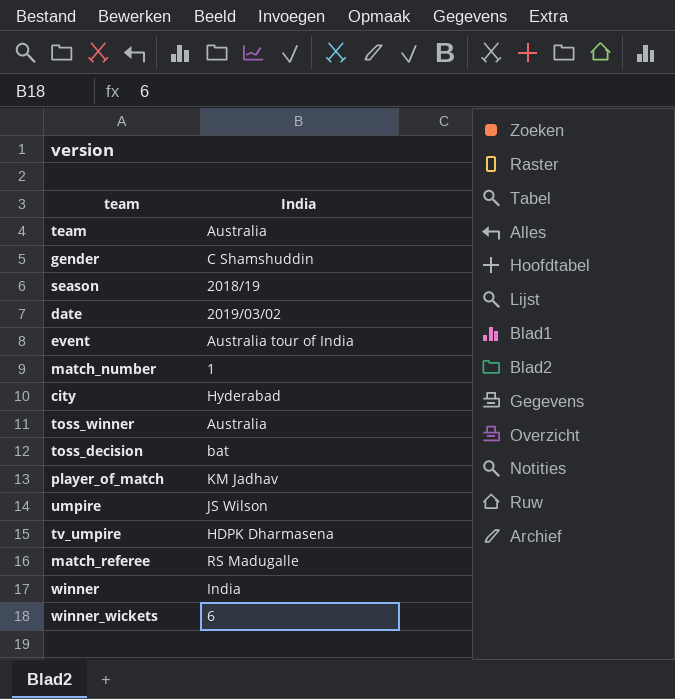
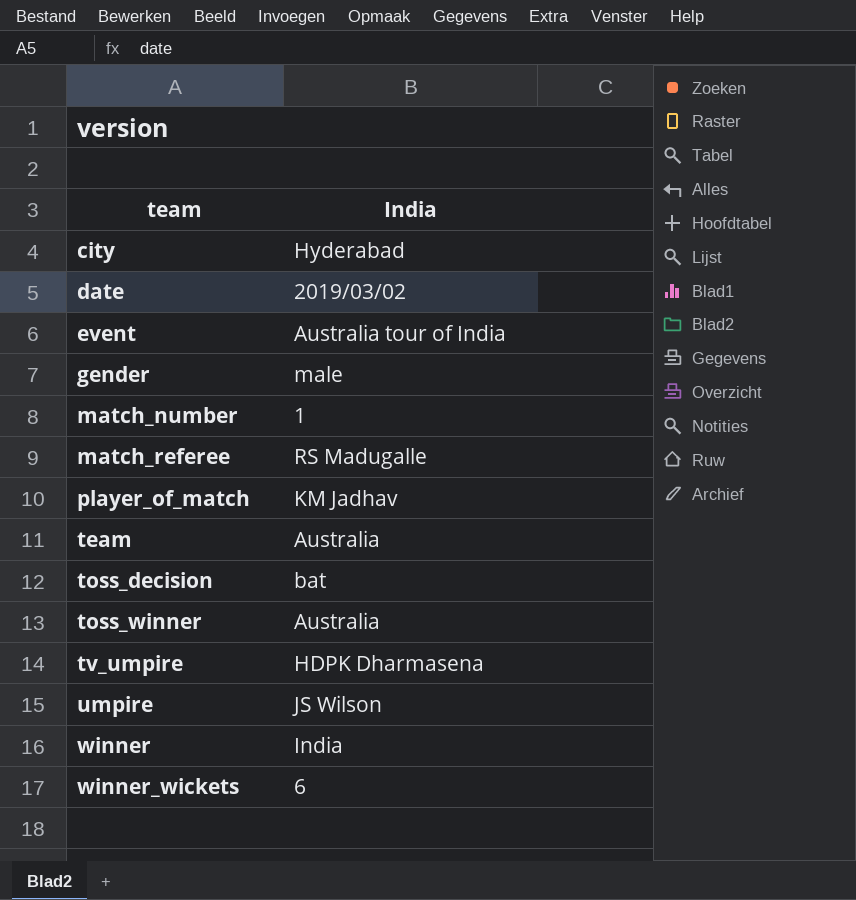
row order: none -> team ascending
row season: 2018/19 -> none
gender | India: C Shamshuddin -> male

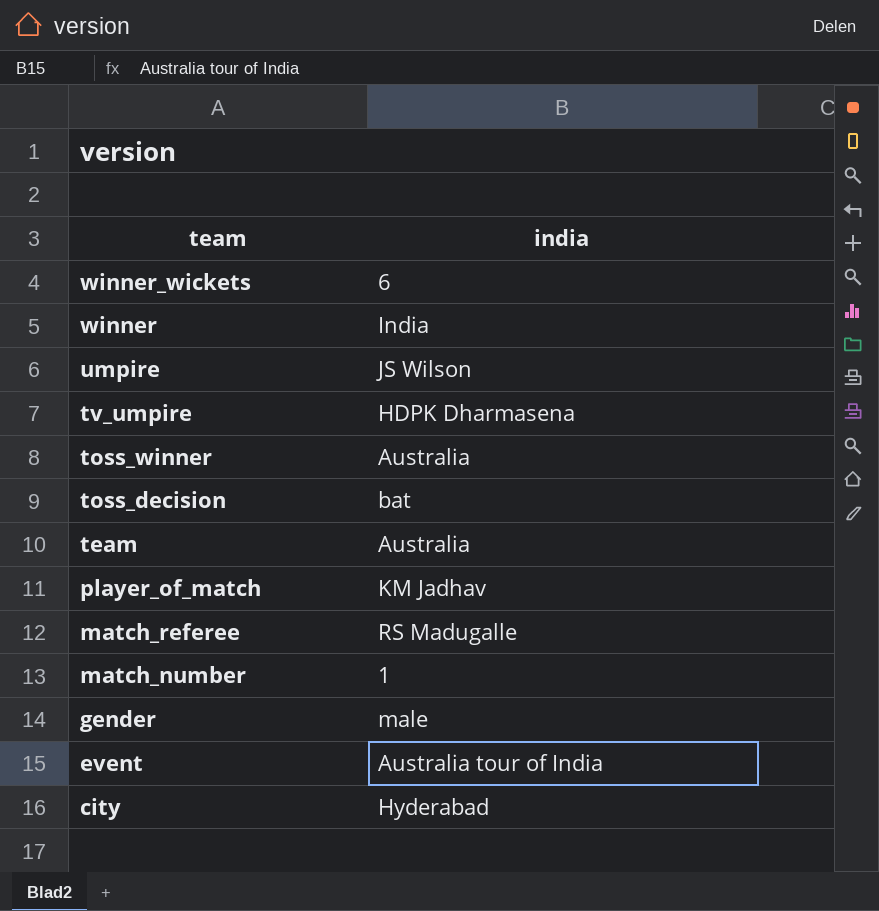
row order: team ascending -> team descending
column name: India -> india
row date: 2019/03/02 -> none

